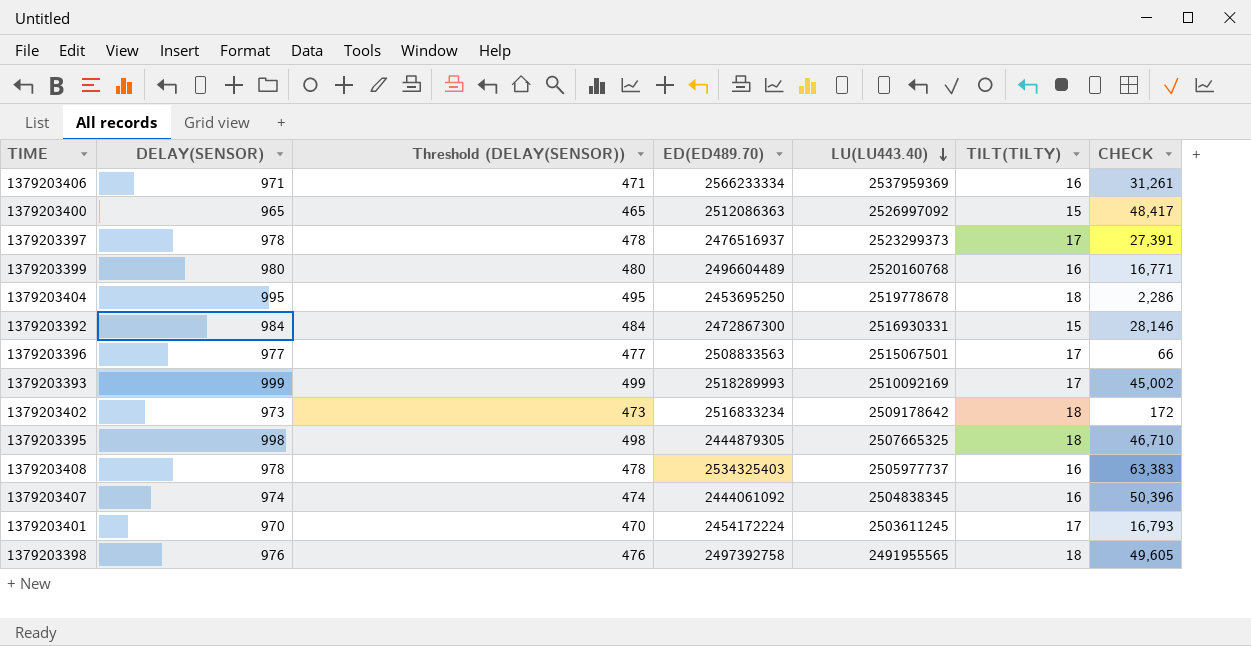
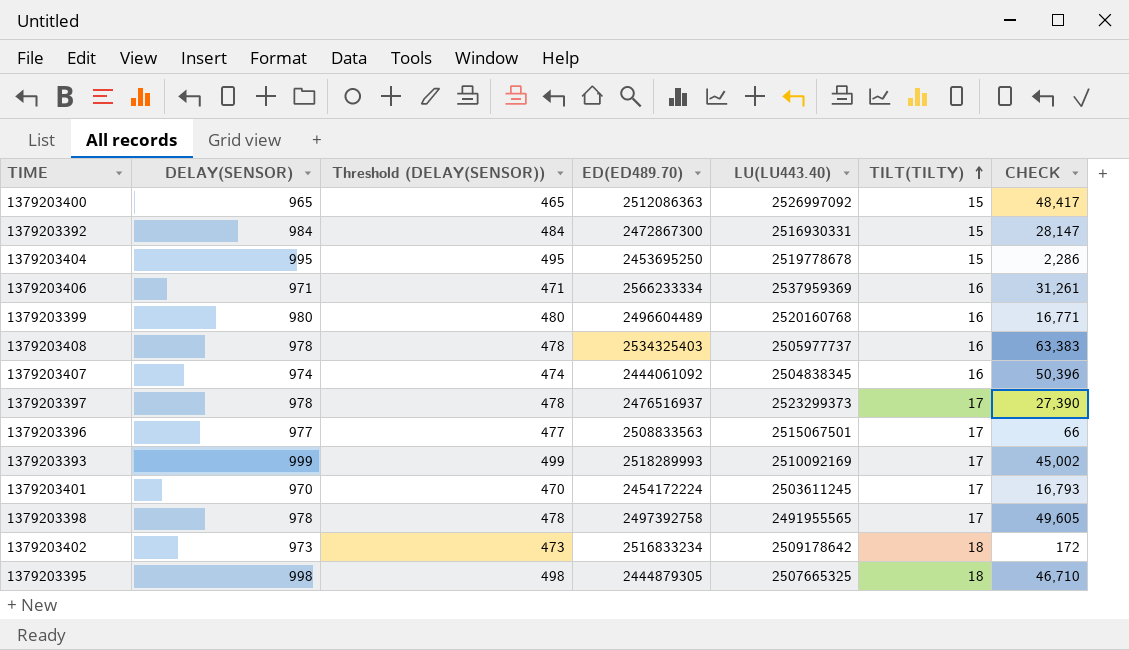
row order: LU(LU443.40) descending -> TILT(TILTY) ascending
1379203392 | CHECK: 28,146 -> 28,147
1379203404 | TILT(TILTY): 18 -> 15
1379203397 | CHECK: 27,391 -> 27,390
1379203398 | DELAY(SENSOR): 976 -> 978
1379203398 | Threshold (DELAY(SENSOR)): 476 -> 478
1379203398 | TILT(TILTY): 18 -> 17

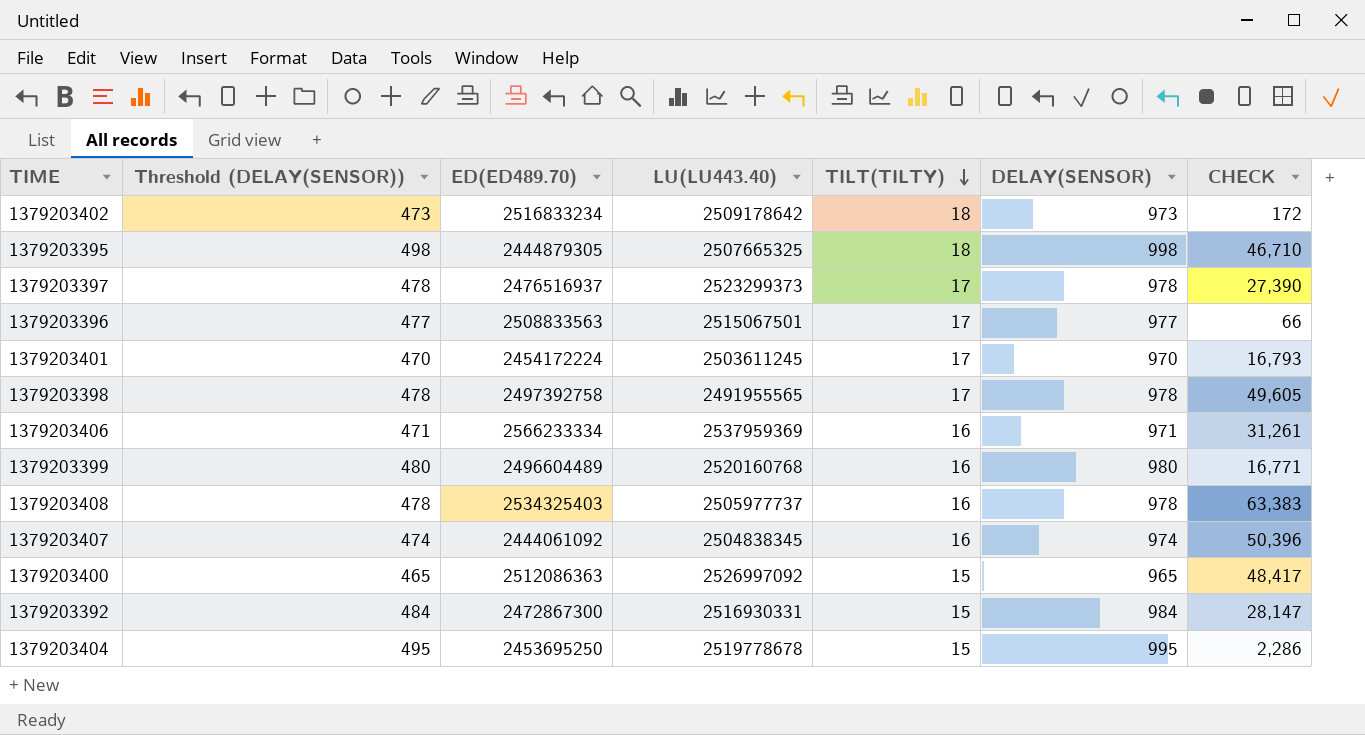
row order: TILT(TILTY) ascending -> TILT(TILTY) descending
column DELAY(SENSOR) | position: 2 -> 6
row 1379203393: 999 | 499 | 2518289993 | 2510092169 | 17 | 45,002 -> none

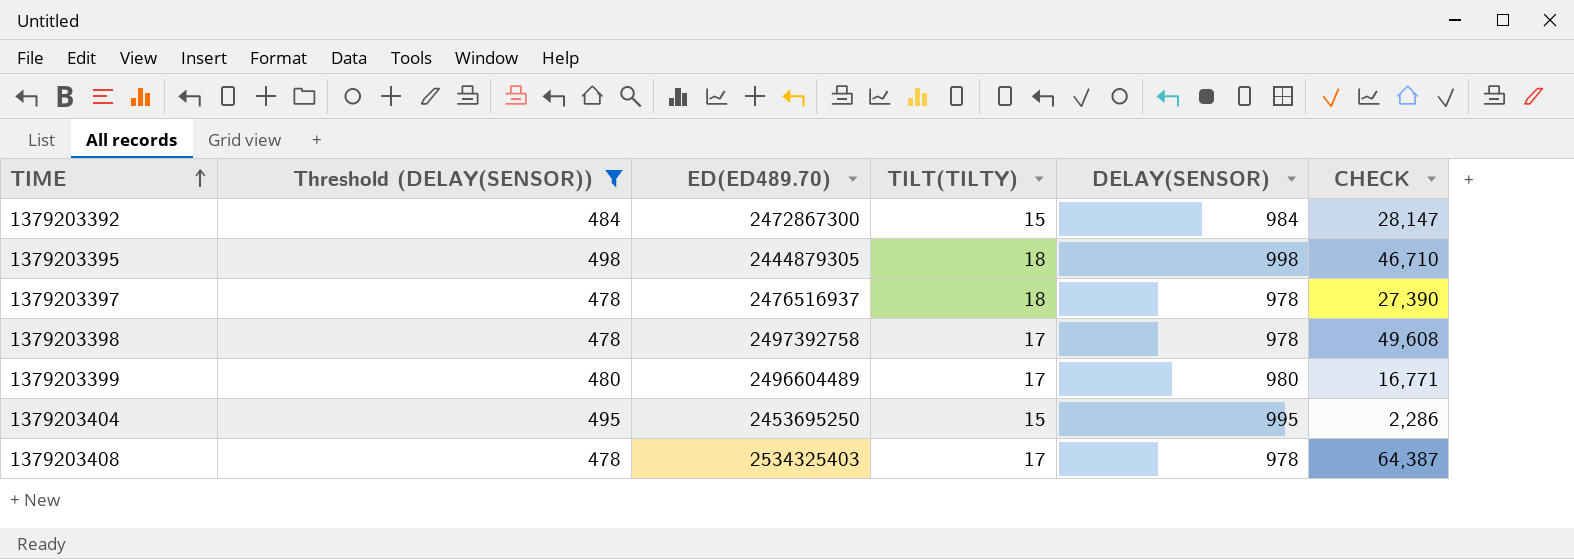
filter: none -> Threshold (DELAY(SENSOR)) >= 478
row order: TILT(TILTY) descending -> TIME ascending
column LU(LU443.40) | position: 4 -> none
1379203397 | TILT(TILTY): 17 -> 18
1379203398 | CHECK: 49,605 -> 49,608
1379203399 | TILT(TILTY): 16 -> 17
1379203408 | TILT(TILTY): 16 -> 17
1379203408 | CHECK: 63,383 -> 64,387

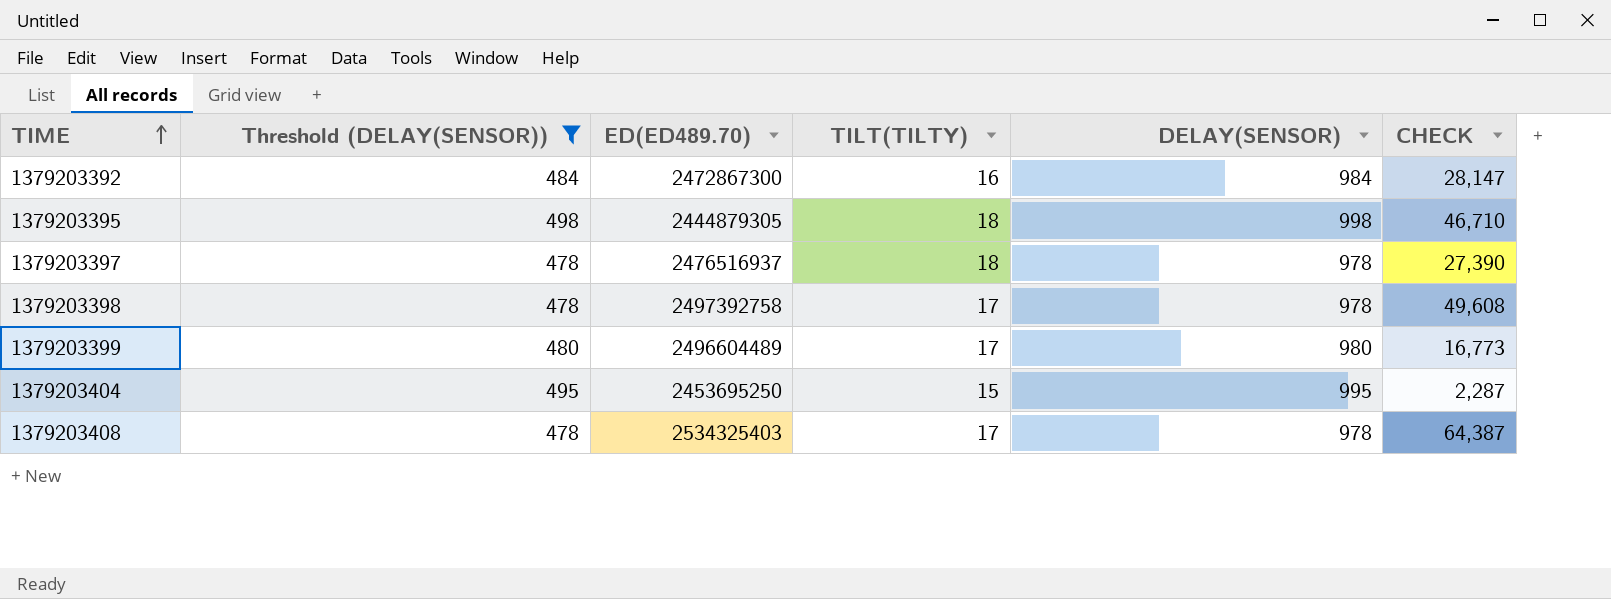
1379203392 | TILT(TILTY): 15 -> 16
1379203399 | CHECK: 16,771 -> 16,773
1379203404 | CHECK: 2,286 -> 2,287

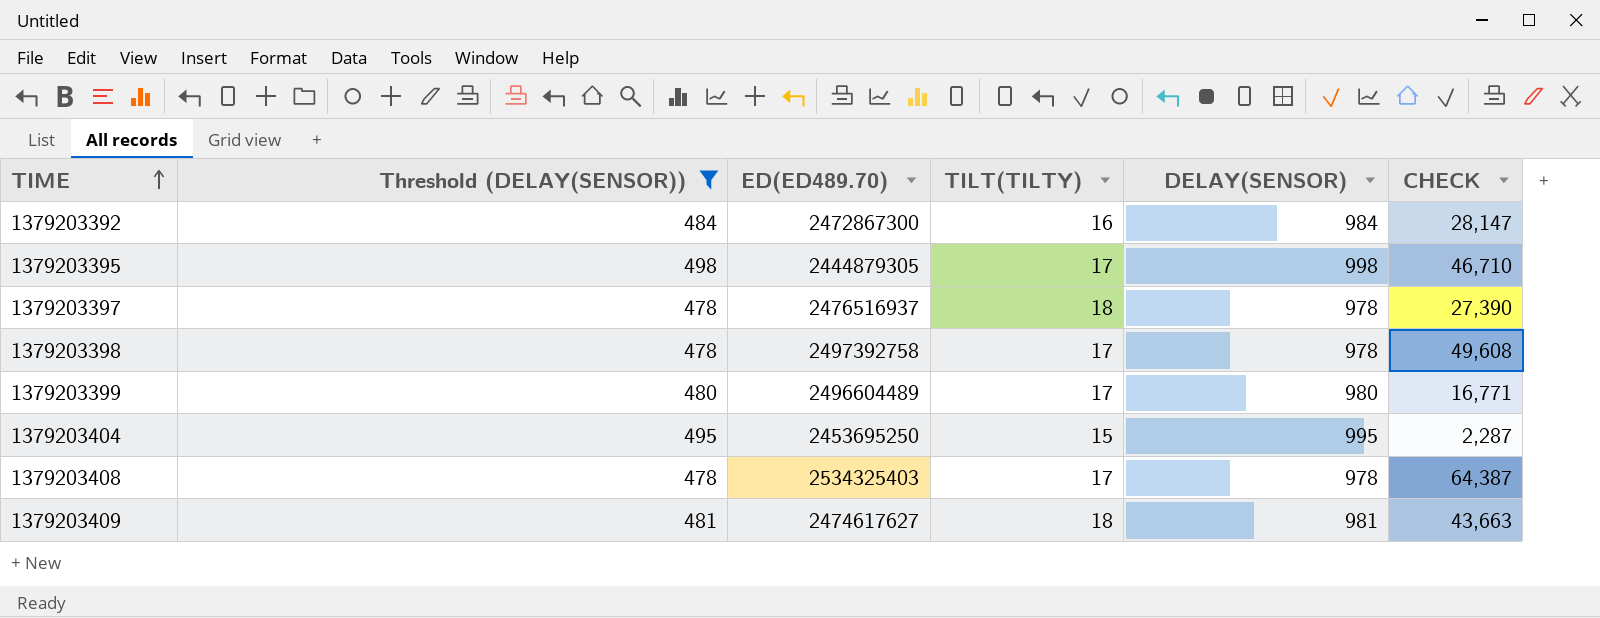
1379203395 | TILT(TILTY): 18 -> 17
1379203399 | CHECK: 16,773 -> 16,771
row 1379203409: none -> 481 | 2474617627 | 18 | 981 | 43,663

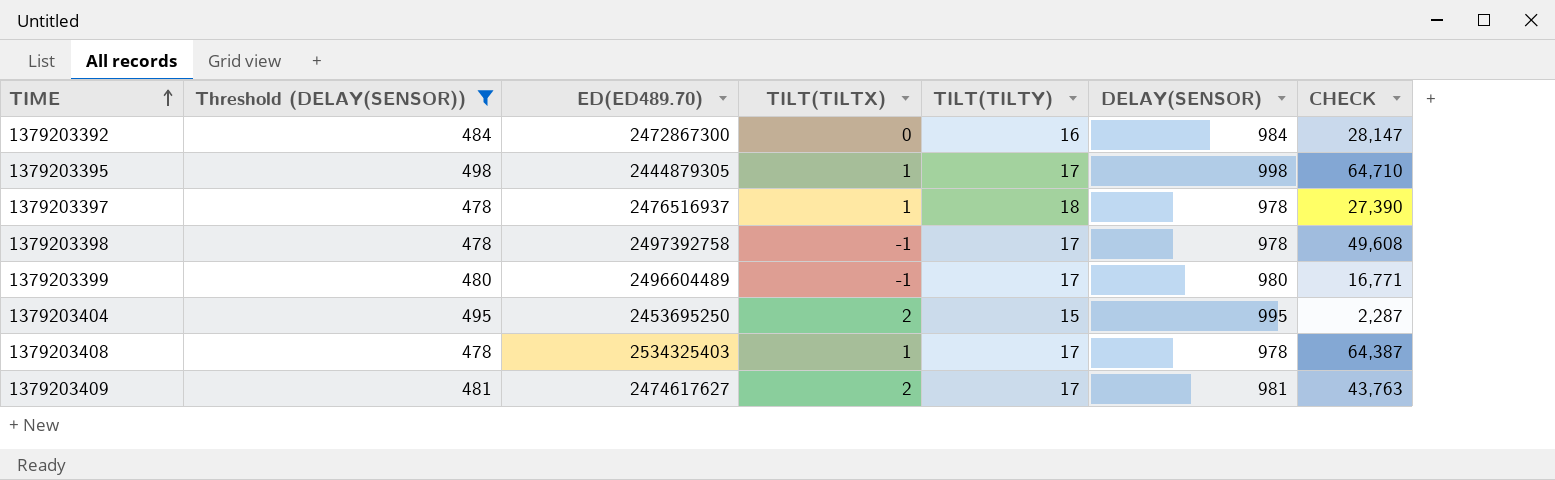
column TILT(TILTX) | position: none -> 4
1379203395 | CHECK: 46,710 -> 64,710
1379203409 | TILT(TILTY): 18 -> 17
1379203409 | CHECK: 43,663 -> 43,763

